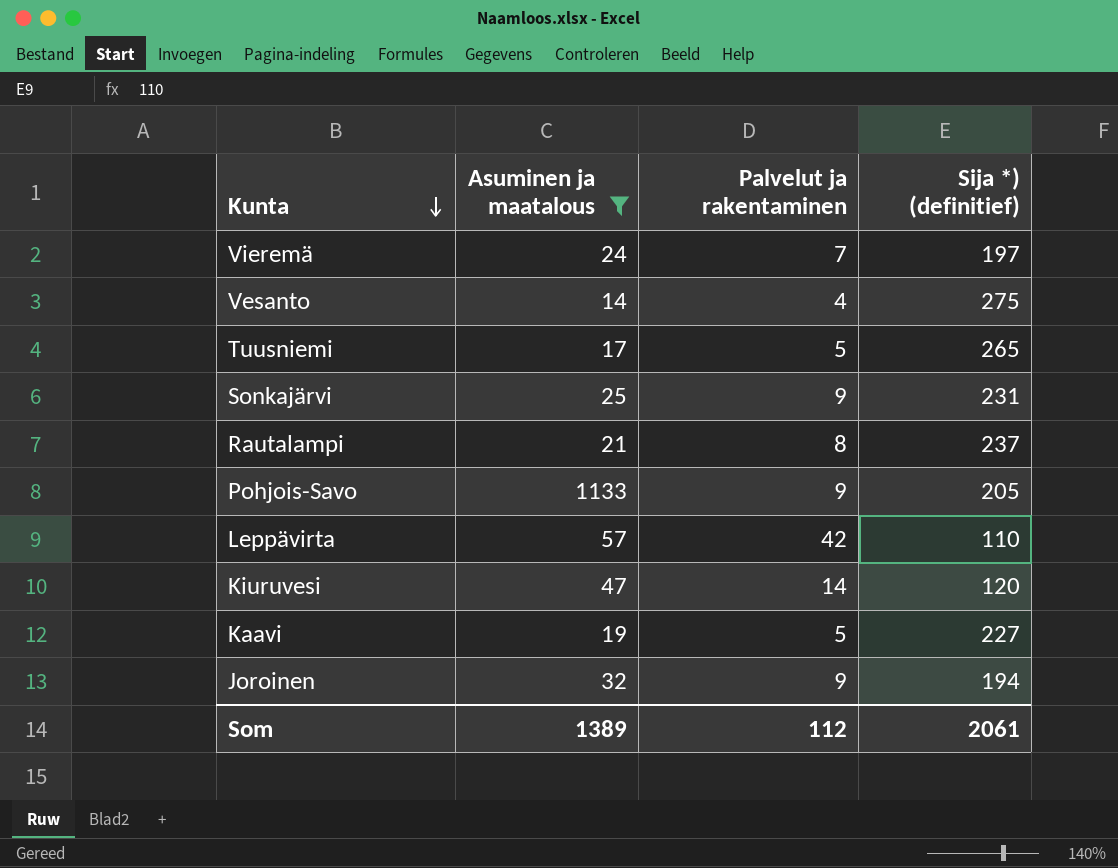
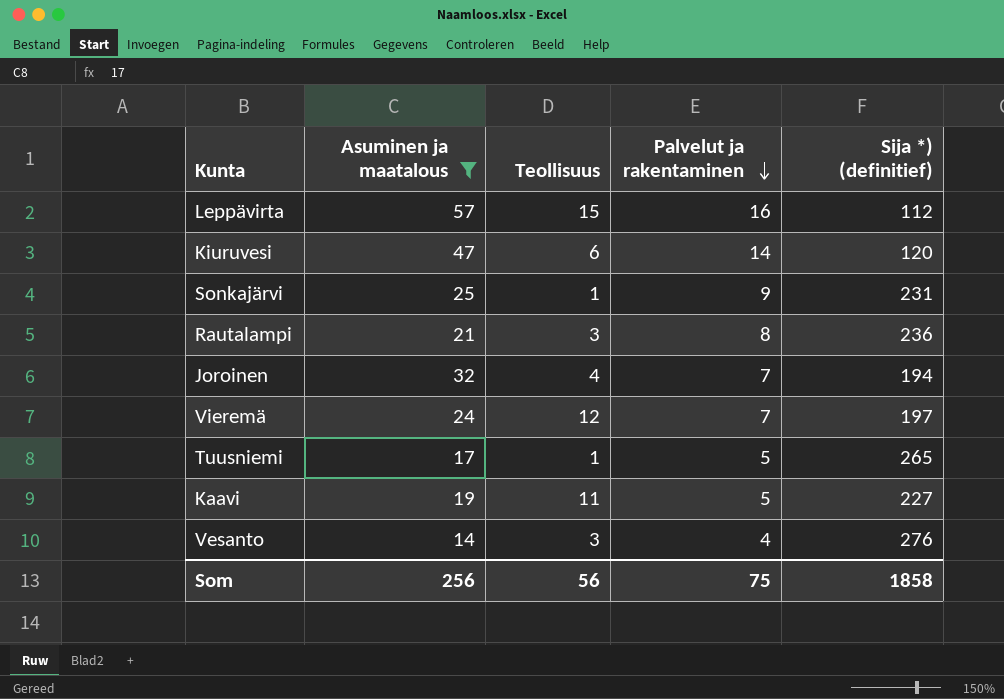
row order: Kunta descending -> Palvelut ja rakentaminen descending
column Teollisuus | position: none -> 3
row Pohjois-Savo: 1133 | 9 | 205 -> none
Leppävirta | Palvelut ja rakentaminen: 42 -> 16
Leppävirta | Sija *) (definitief): 110 -> 112
Rautalampi | Sija *) (definitief): 237 -> 236
Joroinen | Palvelut ja rakentaminen: 9 -> 7
Vesanto | Sija *) (definitief): 275 -> 276
Som | Asuminen ja maatalous: 1389 -> 256
Som | Palvelut ja rakentaminen: 112 -> 75
Som | Sija *) (definitief): 2061 -> 1858

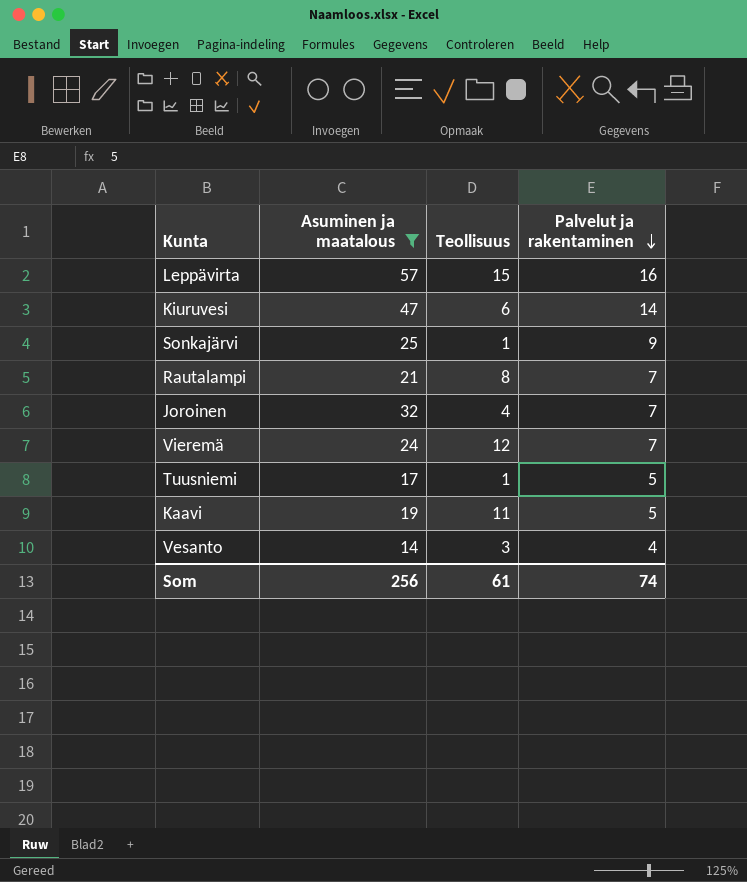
column Sija *) (definitief) | position: 5 -> none
Rautalampi | Teollisuus: 3 -> 8
Rautalampi | Palvelut ja rakentaminen: 8 -> 7
Som | Teollisuus: 56 -> 61
Som | Palvelut ja rakentaminen: 75 -> 74

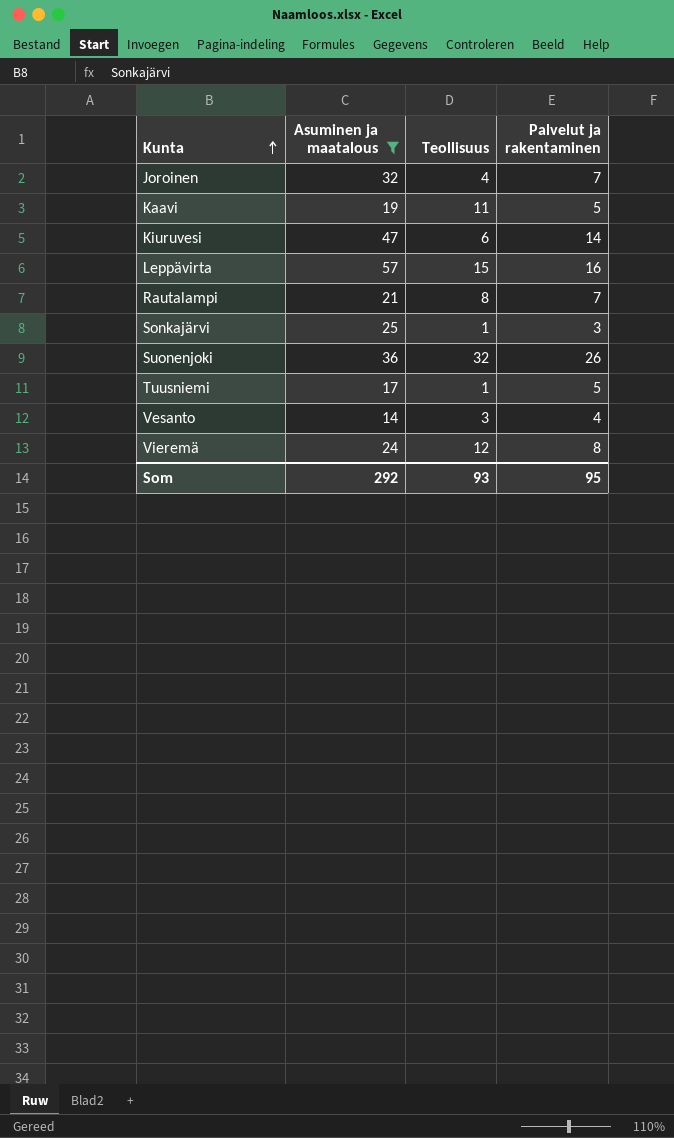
row order: Palvelut ja rakentaminen descending -> Kunta ascending
Sonkajärvi | Palvelut ja rakentaminen: 9 -> 3
row Suonenjoki: none -> 36 | 32 | 26
Vieremä | Palvelut ja rakentaminen: 7 -> 8
Som | Asuminen ja maatalous: 256 -> 292
Som | Teollisuus: 61 -> 93
Som | Palvelut ja rakentaminen: 74 -> 95

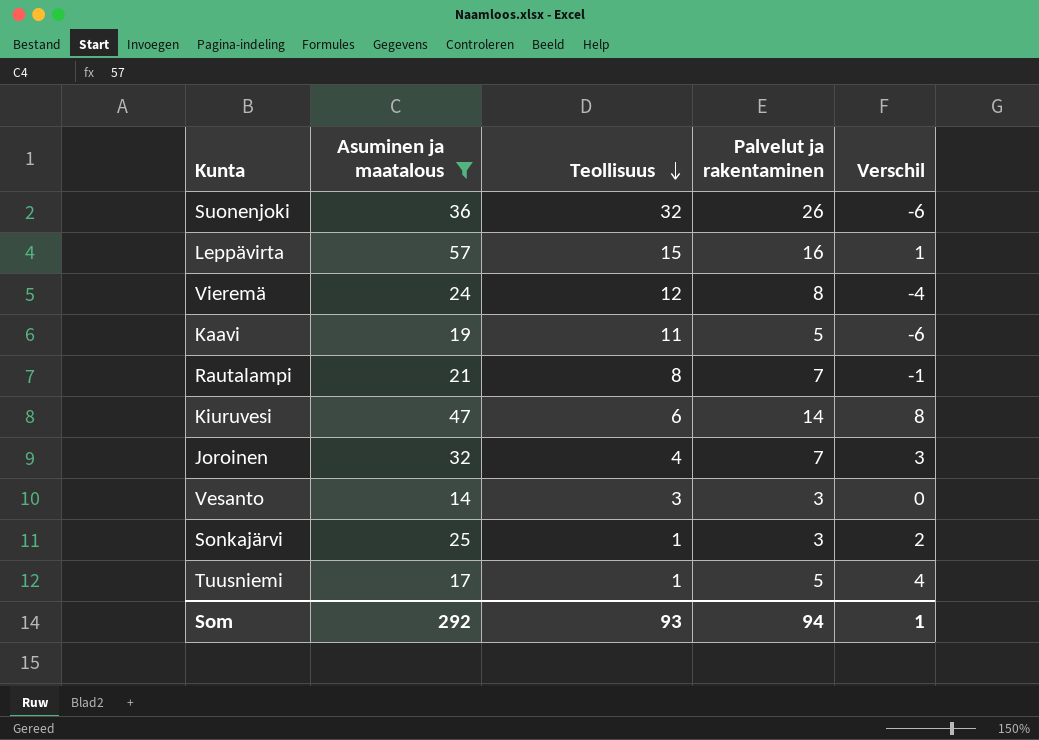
row order: Kunta ascending -> Teollisuus descending
column Verschil | formula: none -> [Palvelut ja rakentaminen] - [Teollisuus]
Vesanto | Palvelut ja rakentaminen: 4 -> 3
Som | Palvelut ja rakentaminen: 95 -> 94

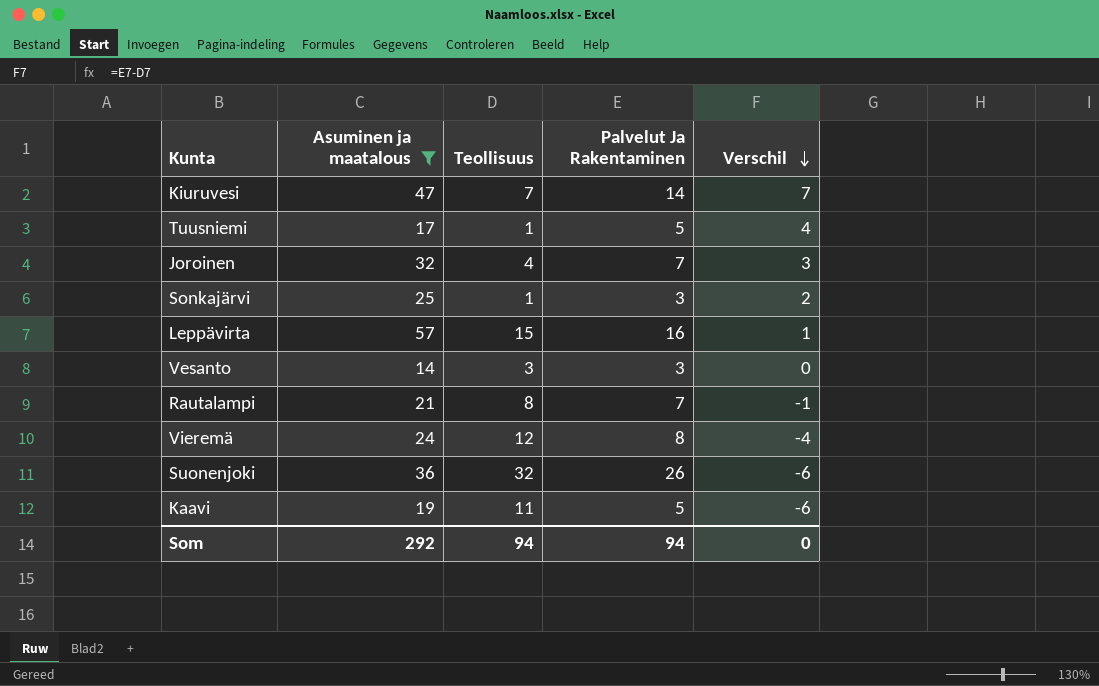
row order: Teollisuus descending -> Verschil descending
column name: Palvelut ja rakentaminen -> Palvelut Ja Rakentaminen
Kiuruvesi | Teollisuus: 6 -> 7
Kiuruvesi | Verschil: 8 -> 7
Som | Teollisuus: 93 -> 94
Som | Verschil: 1 -> 0

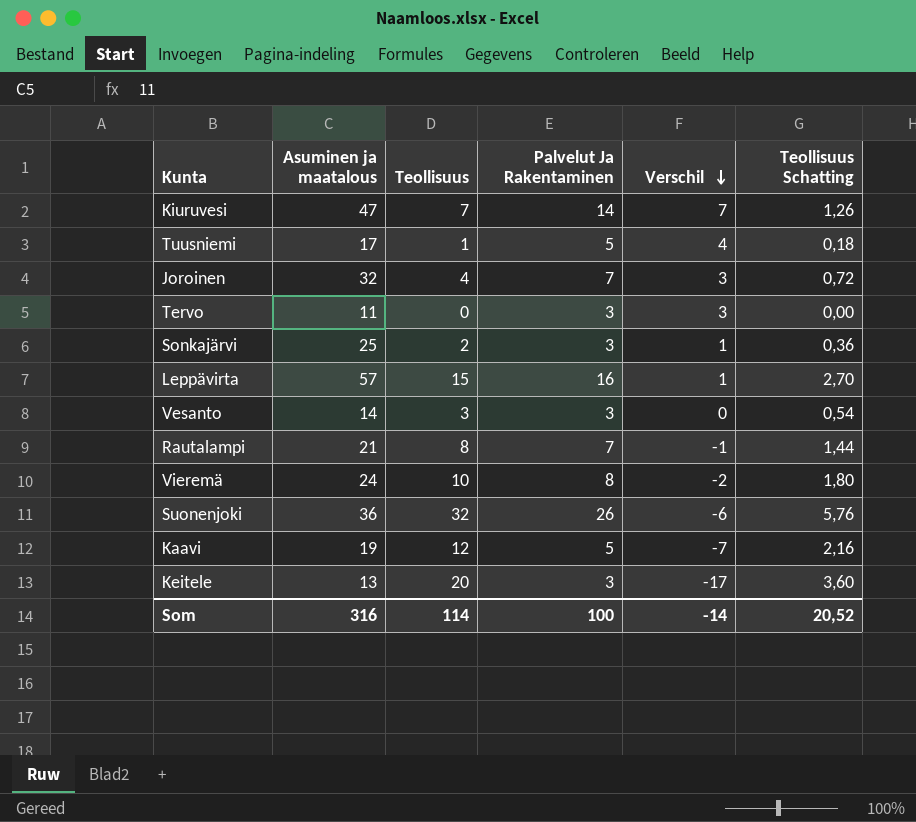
filter: Asuminen ja maatalous >= 14 -> none
column Teollisuus Schatting | formula: none -> [Teollisuus] * 0,18
Sonkajärvi | Teollisuus: 1 -> 2
Sonkajärvi | Verschil: 2 -> 1
Vieremä | Teollisuus: 12 -> 10
Vieremä | Verschil: -4 -> -2
Kaavi | Teollisuus: 11 -> 12
Kaavi | Verschil: -6 -> -7
Som | Asuminen ja maatalous: 292 -> 316
Som | Teollisuus: 94 -> 114
Som | Palvelut Ja Rakentaminen: 94 -> 100
Som | Verschil: 0 -> -14

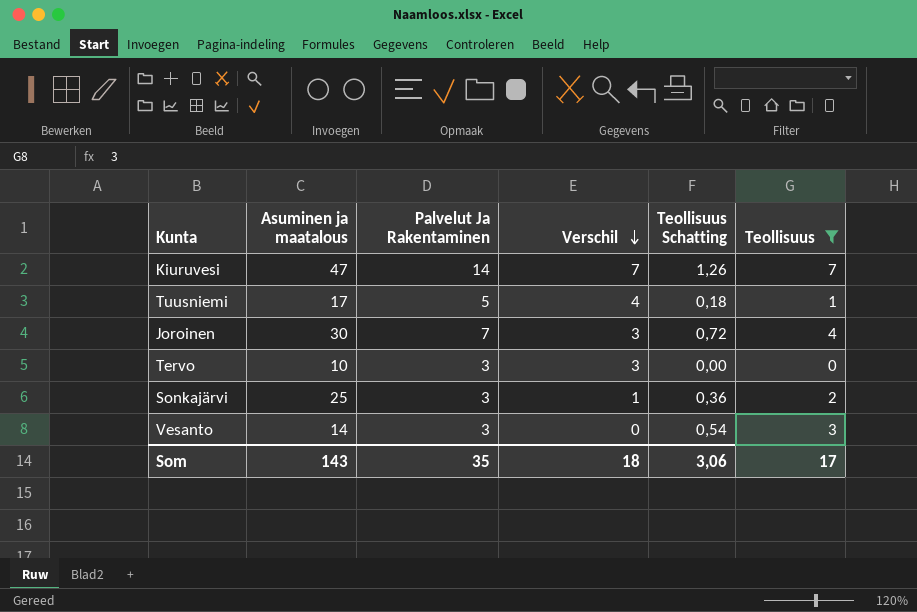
filter: none -> Teollisuus <= 7
column Teollisuus | position: 3 -> 6
Joroinen | Asuminen ja maatalous: 32 -> 30
Tervo | Asuminen ja maatalous: 11 -> 10
Som | Asuminen ja maatalous: 316 -> 143
Som | Palvelut Ja Rakentaminen: 100 -> 35
Som | Verschil: -14 -> 18
Som | Teollisuus Schatting: 20,52 -> 3,06
Som | Teollisuus: 114 -> 17

